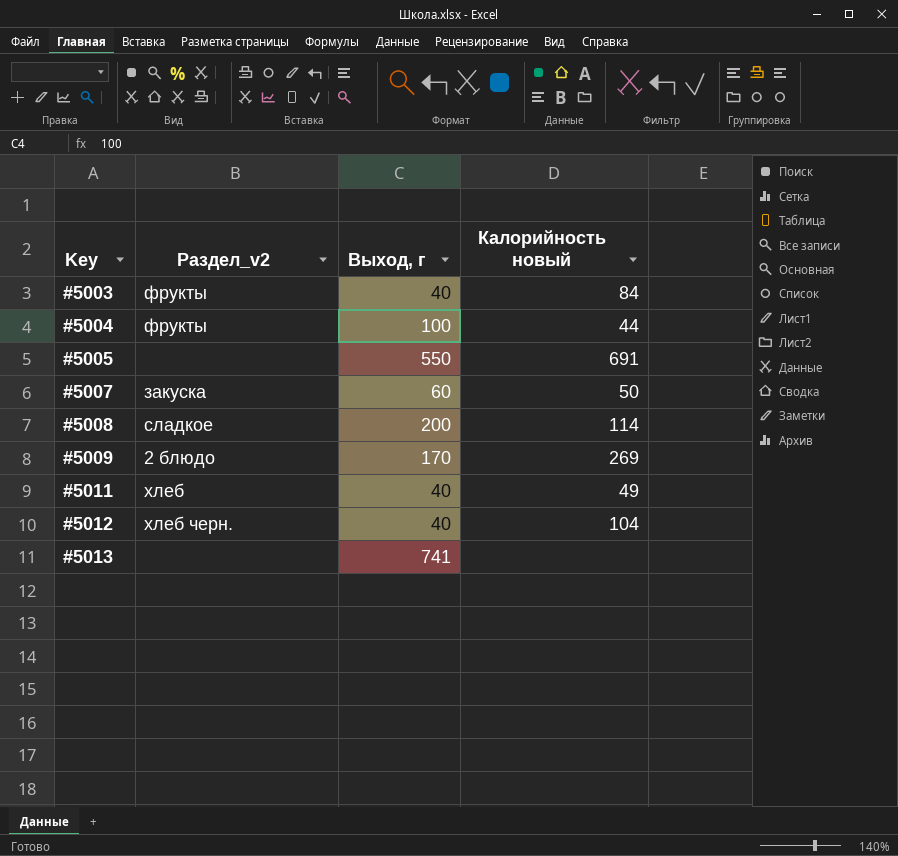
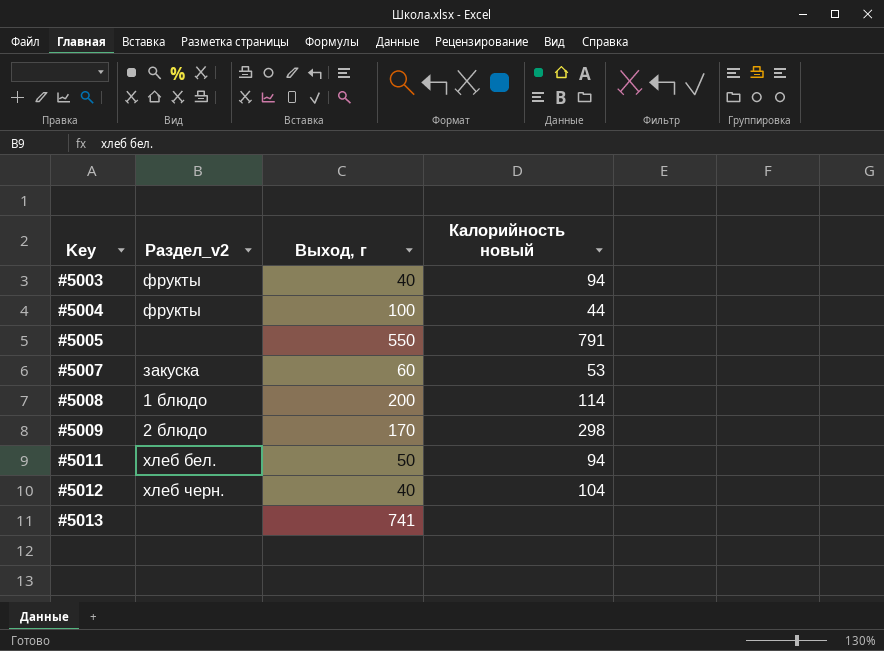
#5003 | Калорийность новый: 84 -> 94
#5005 | Калорийность новый: 691 -> 791
#5007 | Калорийность новый: 50 -> 53
#5008 | Раздел_v2: сладкое -> 1 блюдо
#5009 | Калорийность новый: 269 -> 298
#5011 | Раздел_v2: хлеб -> хлеб бел.
#5011 | Выход, г: 40 -> 50
#5011 | Калорийность новый: 49 -> 94

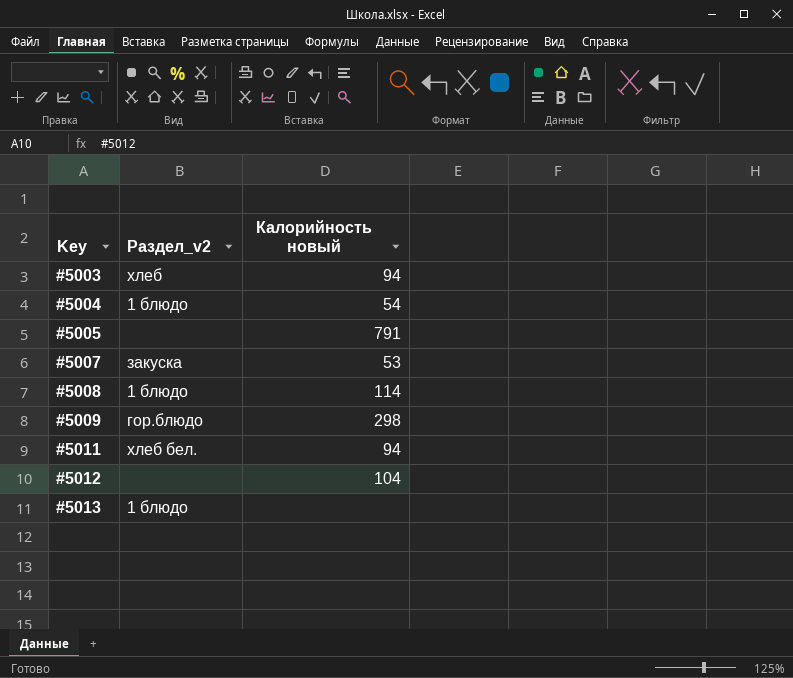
column Выход, г | position: 3 -> none
#5003 | Раздел_v2: фрукты -> хлеб
#5004 | Раздел_v2: фрукты -> 1 блюдо
#5004 | Калорийность новый: 44 -> 54
#5009 | Раздел_v2: 2 блюдо -> гор.блюдо
#5012 | Раздел_v2: хлеб черн. -> none
#5013 | Раздел_v2: none -> 1 блюдо

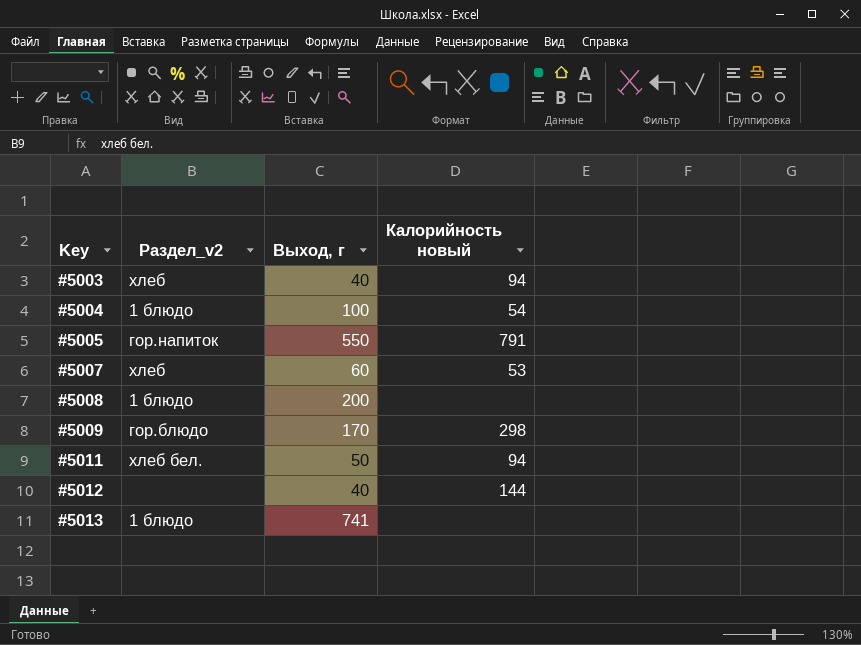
column Выход, г | position: none -> 3
#5005 | Раздел_v2: none -> гор.напиток
#5007 | Раздел_v2: закуска -> хлеб
#5008 | Калорийность новый: 114 -> none
#5012 | Калорийность новый: 104 -> 144

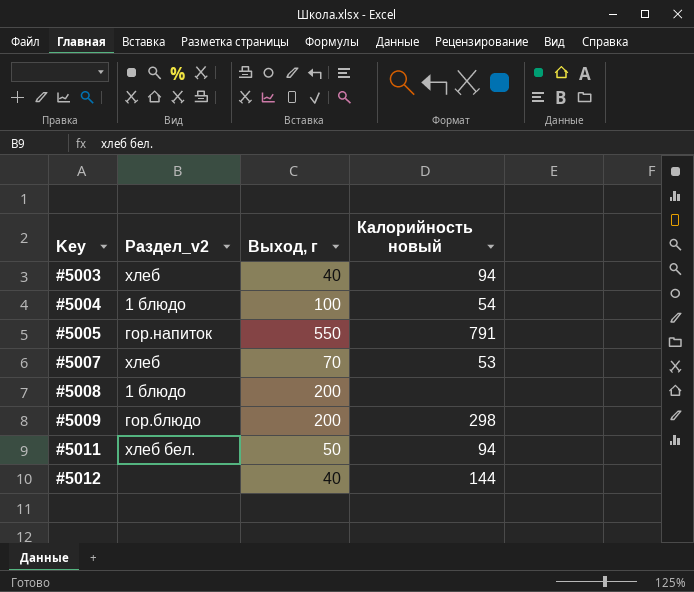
row #5013: 1 блюдо | 741 | none -> none
#5007 | Выход, г: 60 -> 70
#5009 | Выход, г: 170 -> 200

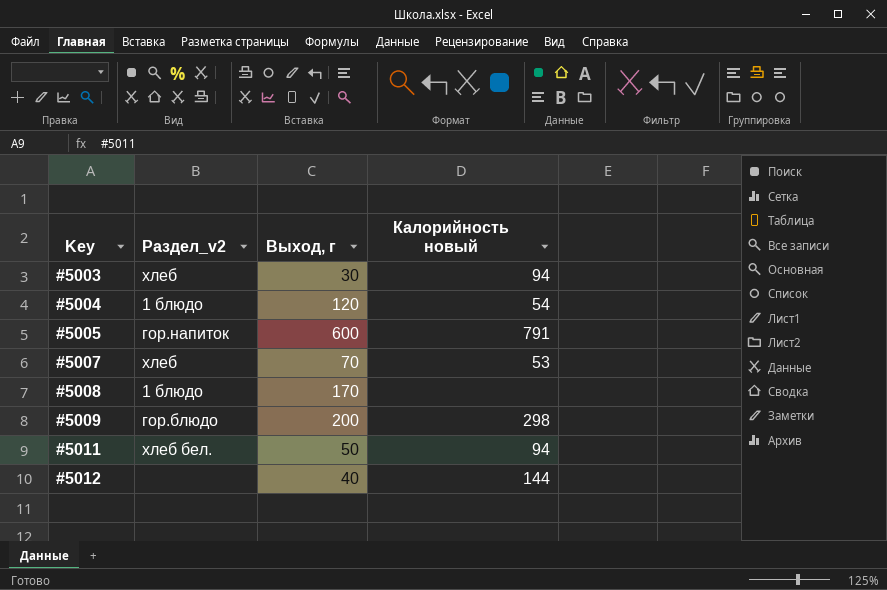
#5003 | Выход, г: 40 -> 30
#5004 | Выход, г: 100 -> 120
#5005 | Выход, г: 550 -> 600
#5008 | Выход, г: 200 -> 170

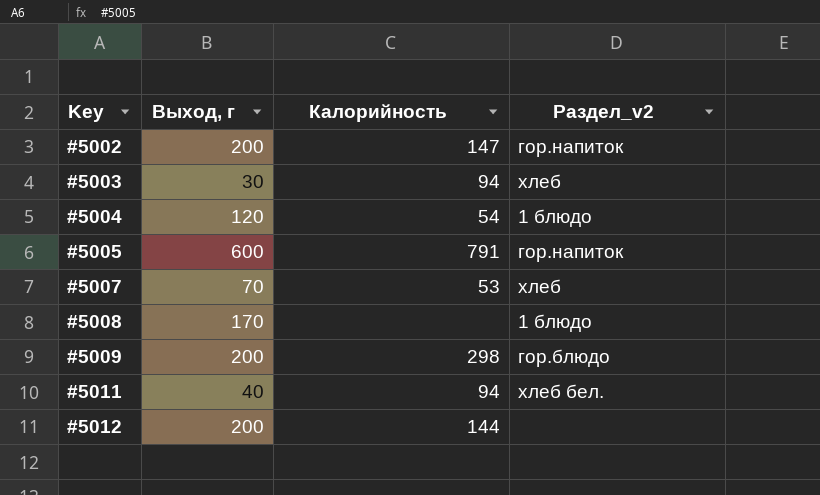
column name: Калорийность новый -> Калорийность
column Раздел_v2 | position: 2 -> 4
row #5002: none -> 200 | 147 | гор.напиток
#5011 | Выход, г: 50 -> 40
#5012 | Выход, г: 40 -> 200

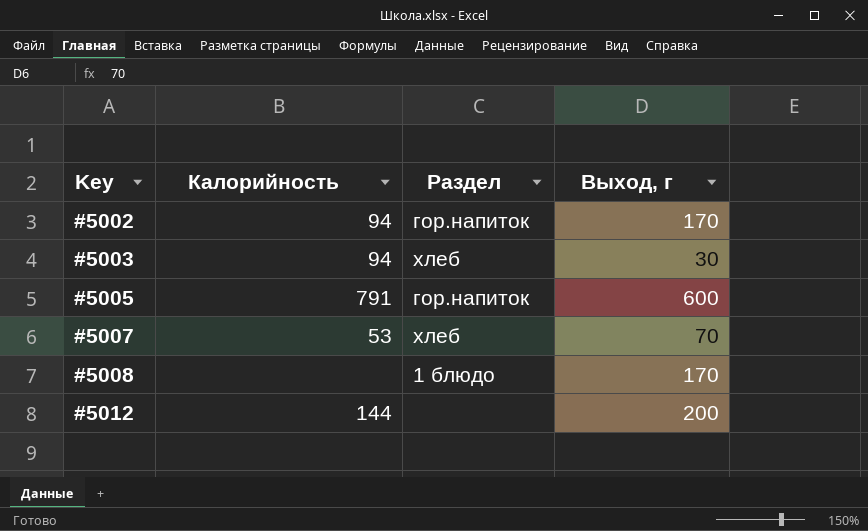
column name: Раздел_v2 -> Раздел
column Выход, г | position: 2 -> 4
row #5004: 120 | 54 | 1 блюдо -> none
row #5009: 200 | 298 | гор.блюдо -> none
row #5011: 40 | 94 | хлеб бел. -> none
#5002 | Калорийность: 147 -> 94
#5002 | Выход, г: 200 -> 170

